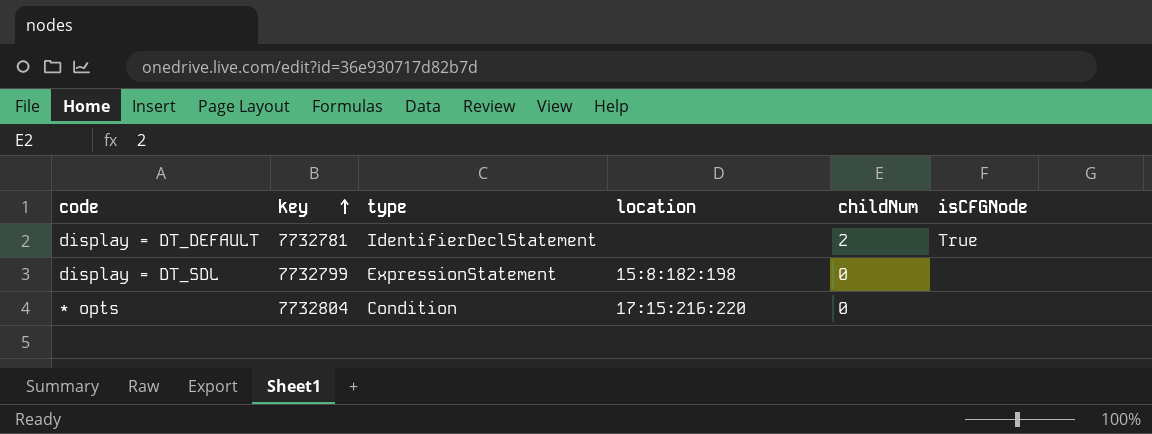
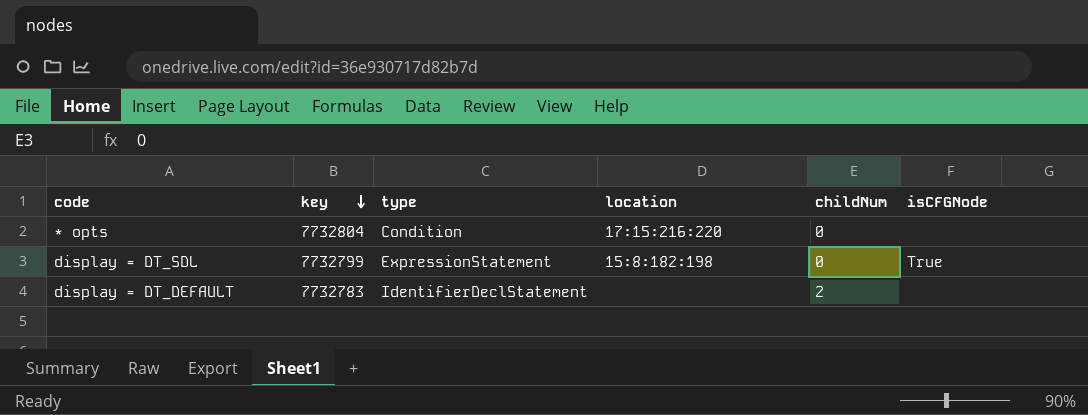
row order: key ascending -> key descending
display = DT_SDL | isCFGNode: none -> True
display = DT_DEFAULT | key: 7732781 -> 7732783
display = DT_DEFAULT | isCFGNode: True -> none

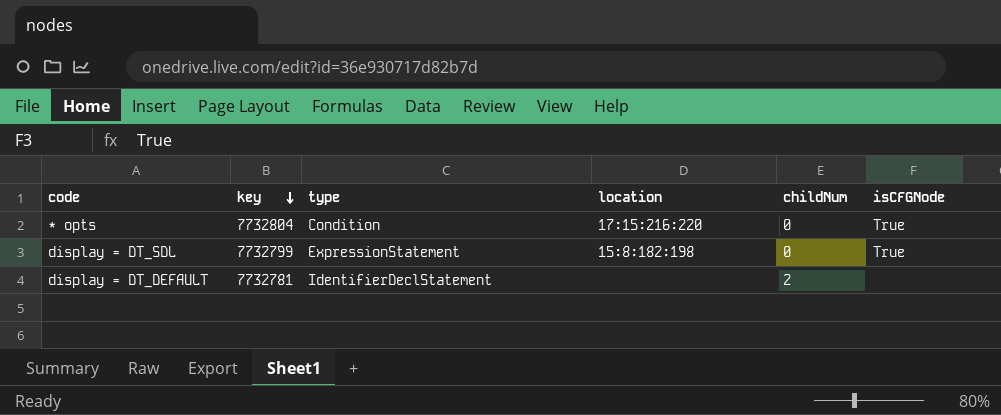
* opts | isCFGNode: none -> True
display = DT_DEFAULT | key: 7732783 -> 7732781

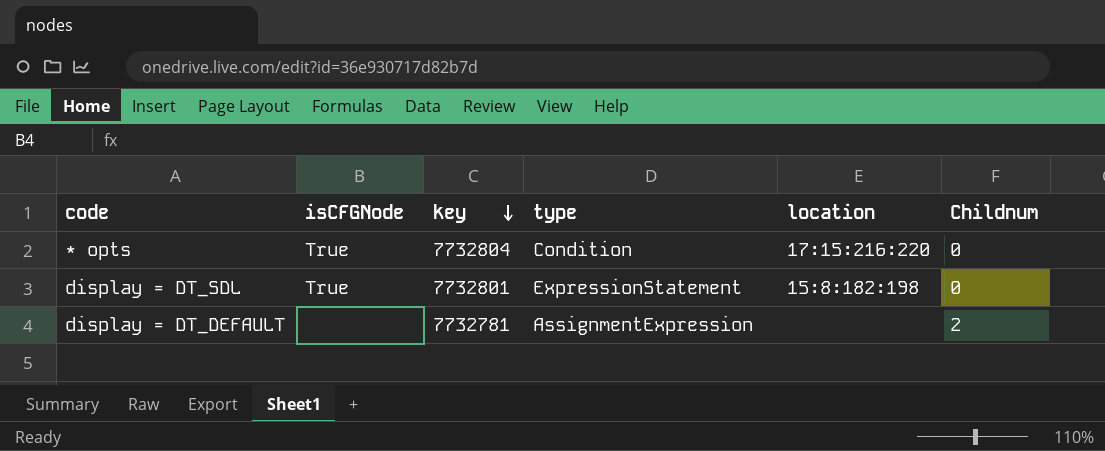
column isCFGNode | position: 6 -> 2
column name: childNum -> Childnum
display = DT_SDL | key: 7732799 -> 7732801
display = DT_DEFAULT | type: IdentifierDeclStatement -> AssignmentExpression

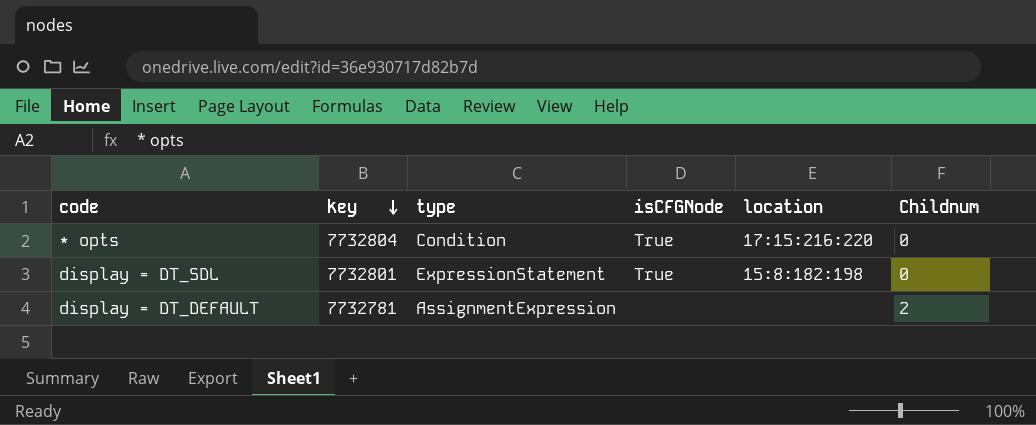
column isCFGNode | position: 2 -> 4

